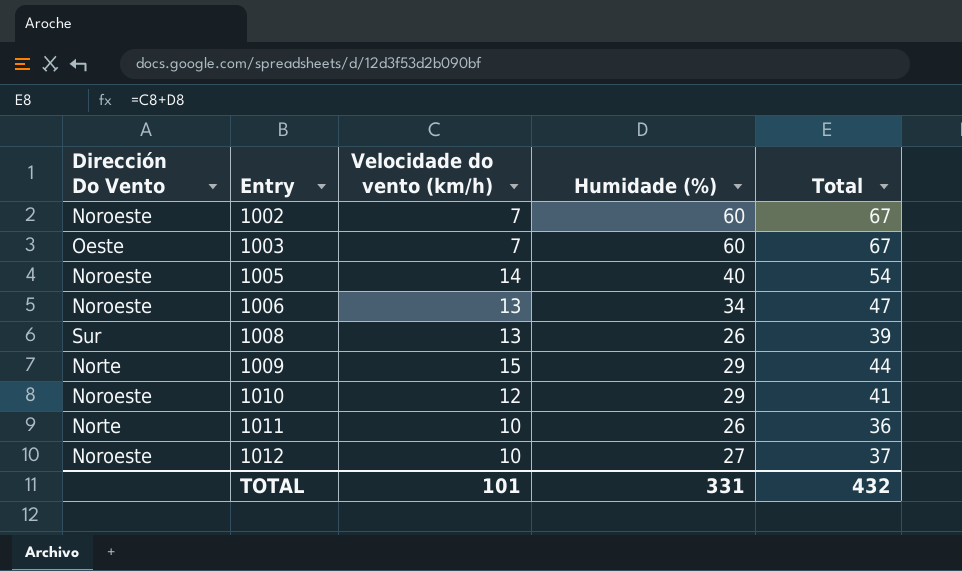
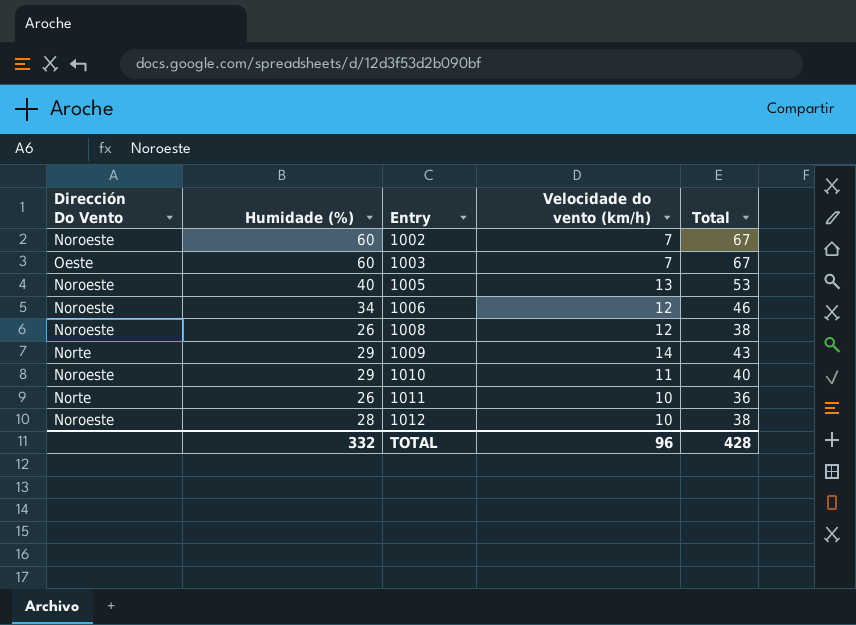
column Humidade (%) | position: 4 -> 2
1005 | Velocidade do vento (km/h): 14 -> 13
1005 | Total: 54 -> 53
1006 | Velocidade do vento (km/h): 13 -> 12
1006 | Total: 47 -> 46
1008 | Dirección Do Vento: Sur -> Noroeste
1008 | Velocidade do vento (km/h): 13 -> 12
1008 | Total: 39 -> 38
1009 | Velocidade do vento (km/h): 15 -> 14
1009 | Total: 44 -> 43
1010 | Velocidade do vento (km/h): 12 -> 11
1010 | Total: 41 -> 40
1012 | Humidade (%): 27 -> 28
1012 | Total: 37 -> 38
TOTAL | Humidade (%): 331 -> 332
TOTAL | Velocidade do vento (km/h): 101 -> 96
TOTAL | Total: 432 -> 428

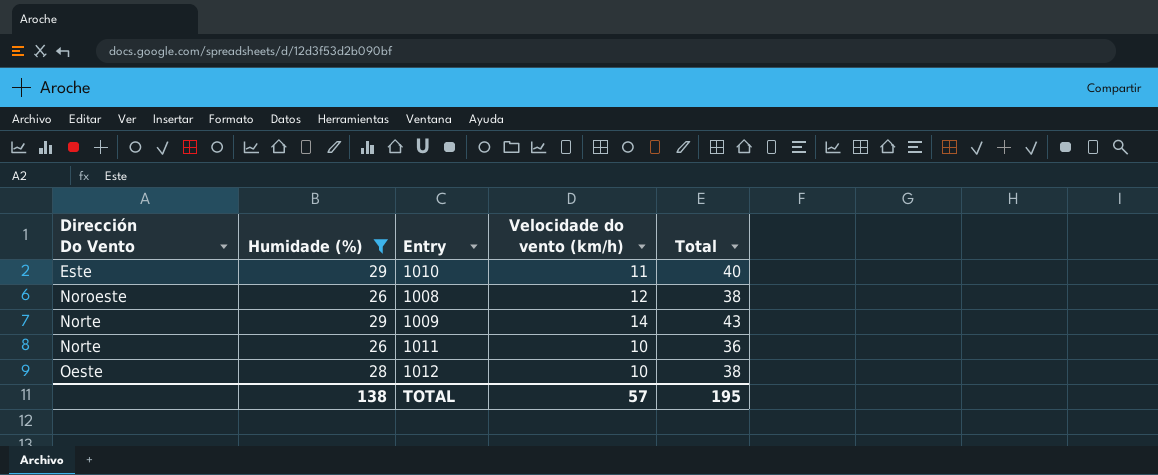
filter: none -> Humidade (%) <= 29
row order: Entry ascending -> Dirección Do Vento ascending
1010 | Dirección Do Vento: Noroeste -> Este
1012 | Dirección Do Vento: Noroeste -> Oeste
TOTAL | Humidade (%): 332 -> 138
TOTAL | Velocidade do vento (km/h): 96 -> 57
TOTAL | Total: 428 -> 195

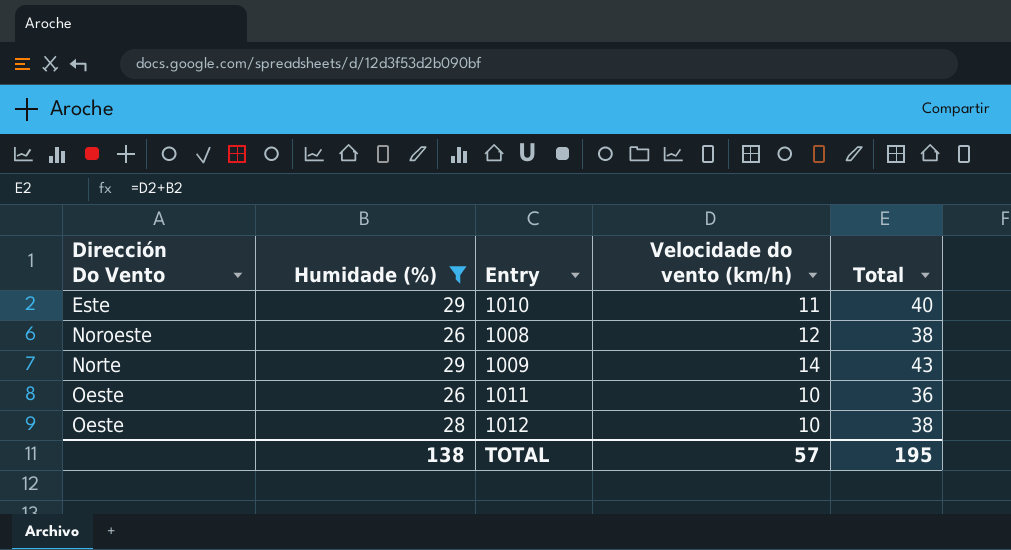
1011 | Dirección Do Vento: Norte -> Oeste

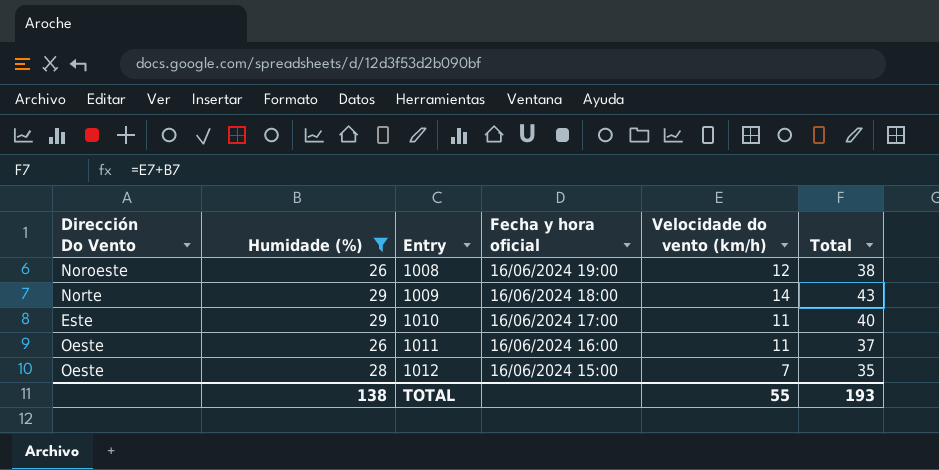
row order: Dirección Do Vento ascending -> Entry ascending
column Fecha y hora oficial | position: none -> 4
1011 | Velocidade do vento (km/h): 10 -> 11
1011 | Total: 36 -> 37
1012 | Velocidade do vento (km/h): 10 -> 7
1012 | Total: 38 -> 35
TOTAL | Velocidade do vento (km/h): 57 -> 55
TOTAL | Total: 195 -> 193

